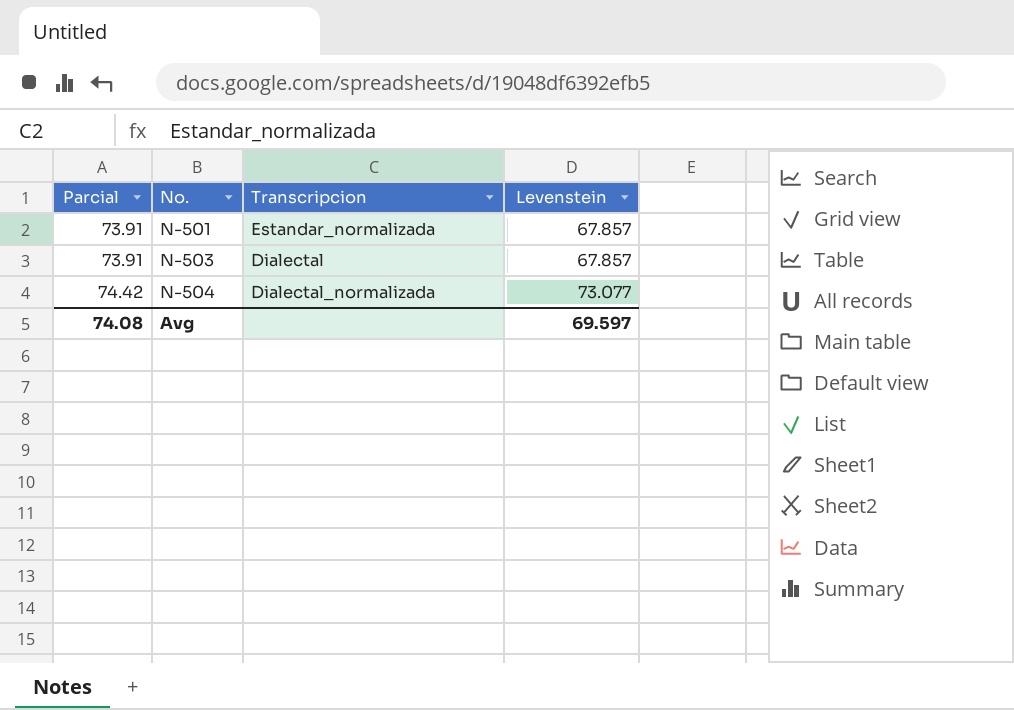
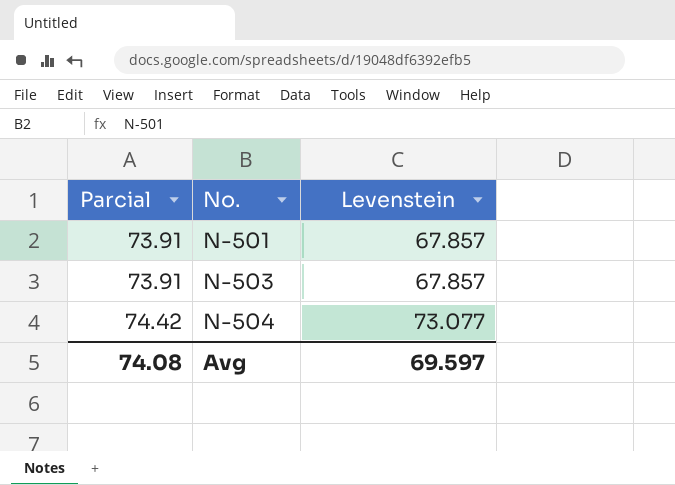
column Transcripcion | position: 3 -> none

